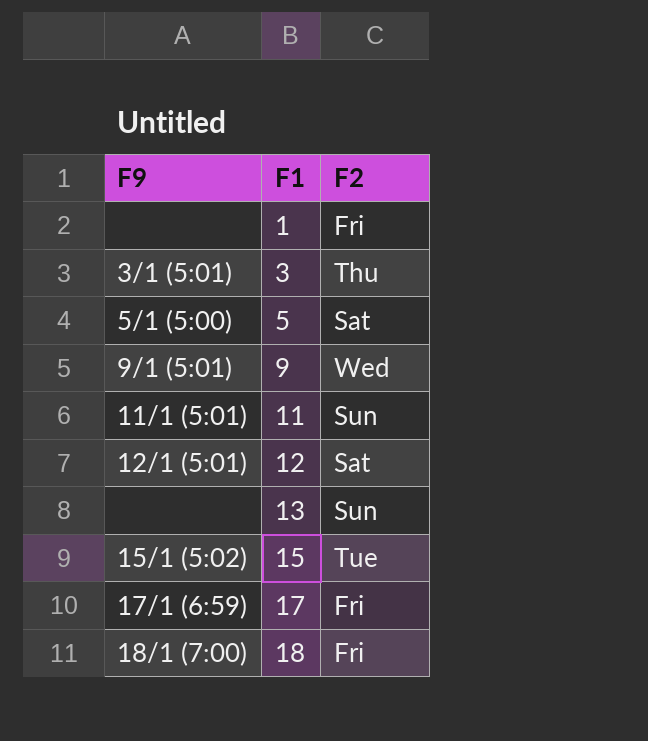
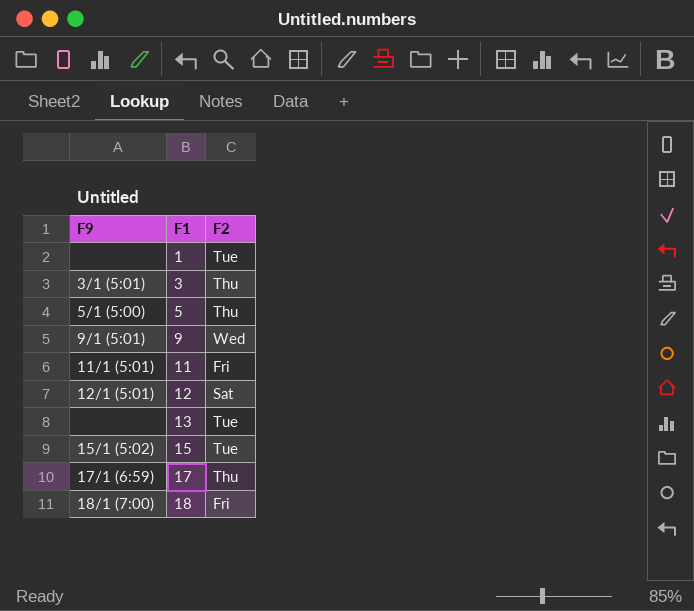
1 | F2: Fri -> Tue
5 | F2: Sat -> Thu
11 | F2: Sun -> Fri
13 | F2: Sun -> Tue
17 | F2: Fri -> Thu

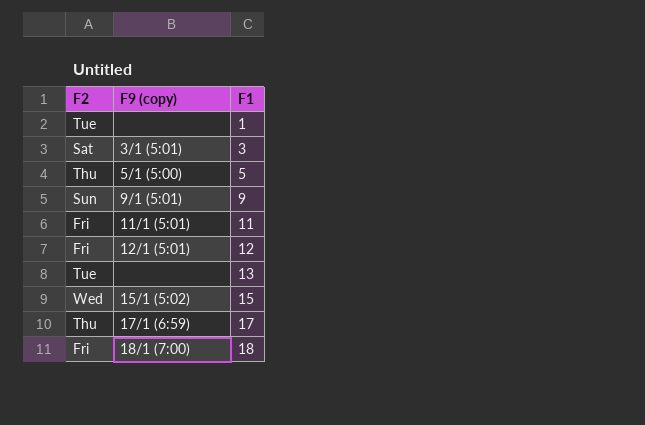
column F2 | position: 3 -> 1
column name: F9 -> F9 (copy)
3 | F2: Thu -> Sat
9 | F2: Wed -> Sun
12 | F2: Sat -> Fri
15 | F2: Tue -> Wed

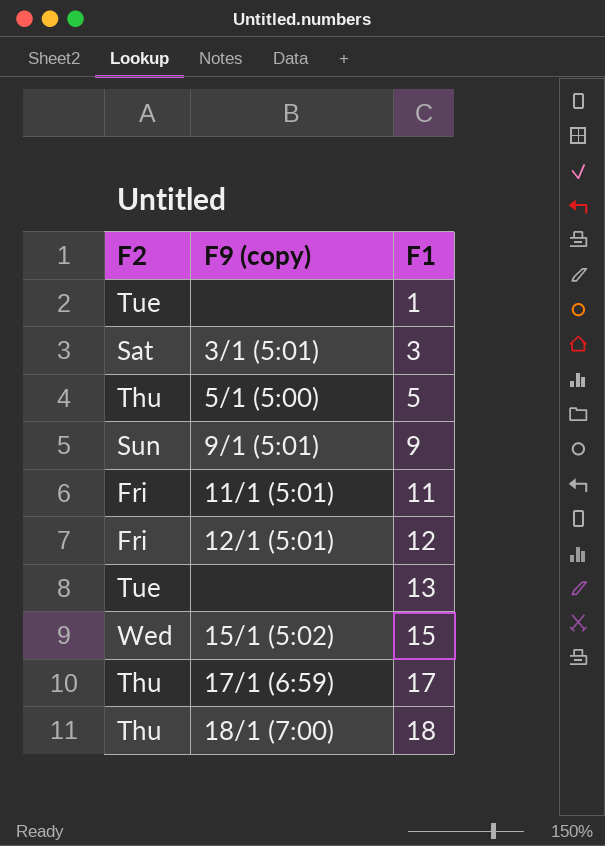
18 | F2: Fri -> Thu

